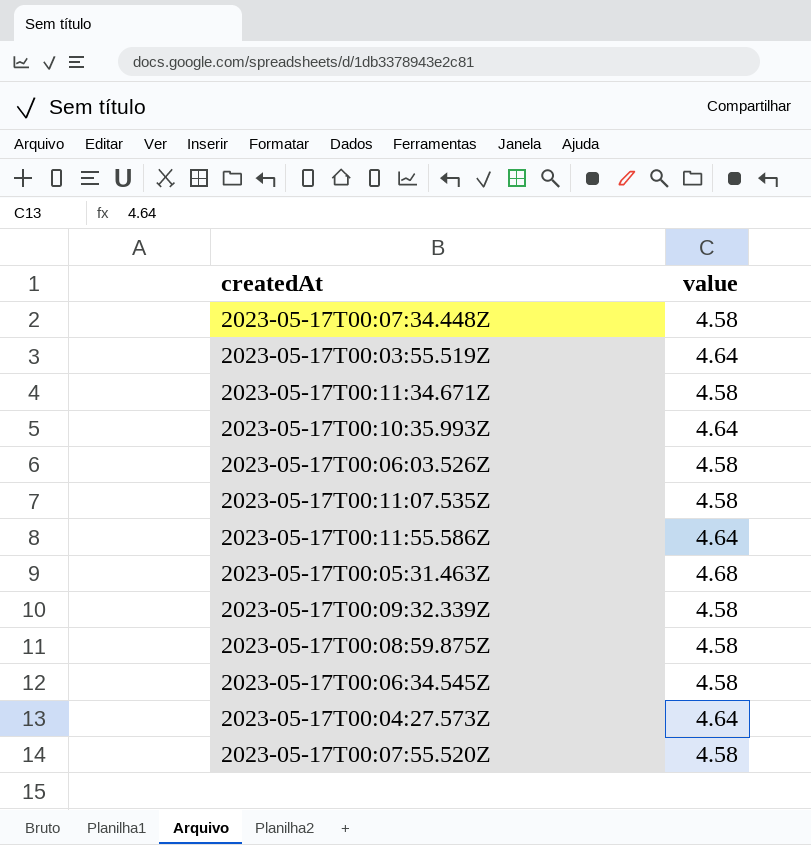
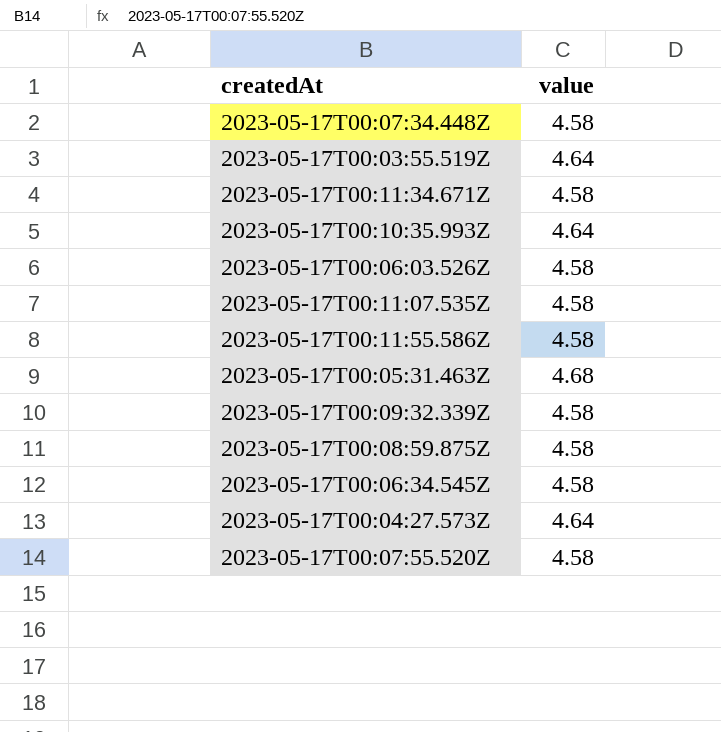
2023-05-17T00:11:55.586Z | value: 4.64 -> 4.58

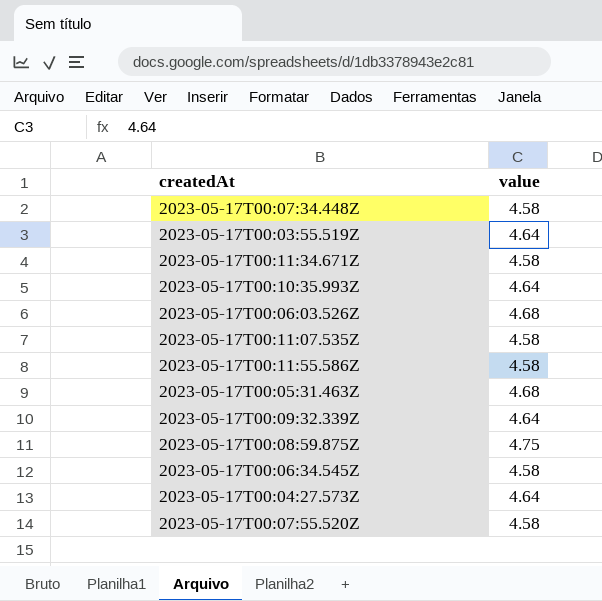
2023-05-17T00:06:03.526Z | value: 4.58 -> 4.68
2023-05-17T00:09:32.339Z | value: 4.58 -> 4.64
2023-05-17T00:08:59.875Z | value: 4.58 -> 4.75

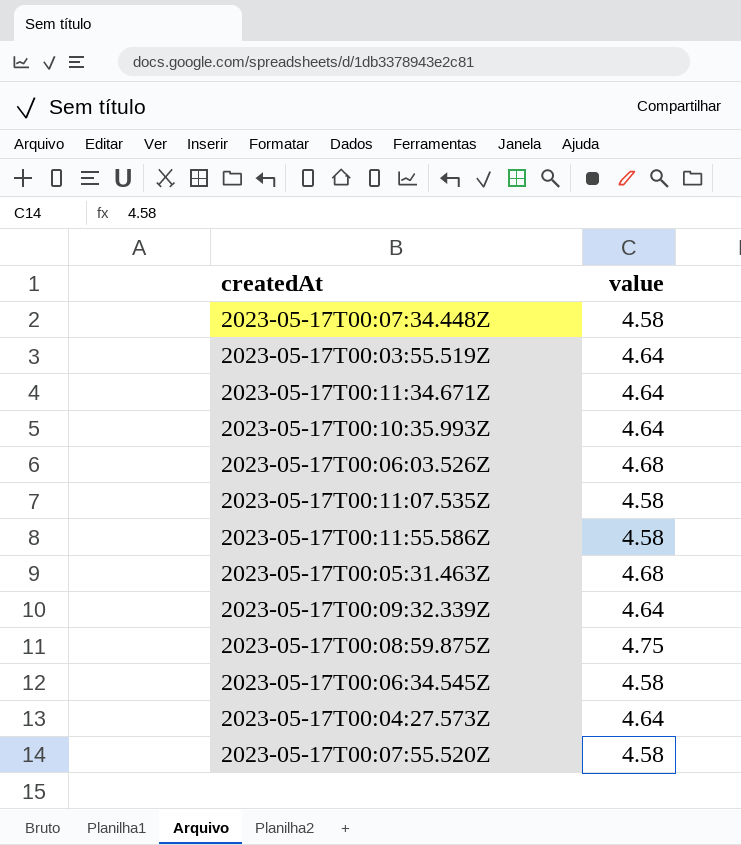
2023-05-17T00:11:34.671Z | value: 4.58 -> 4.64

